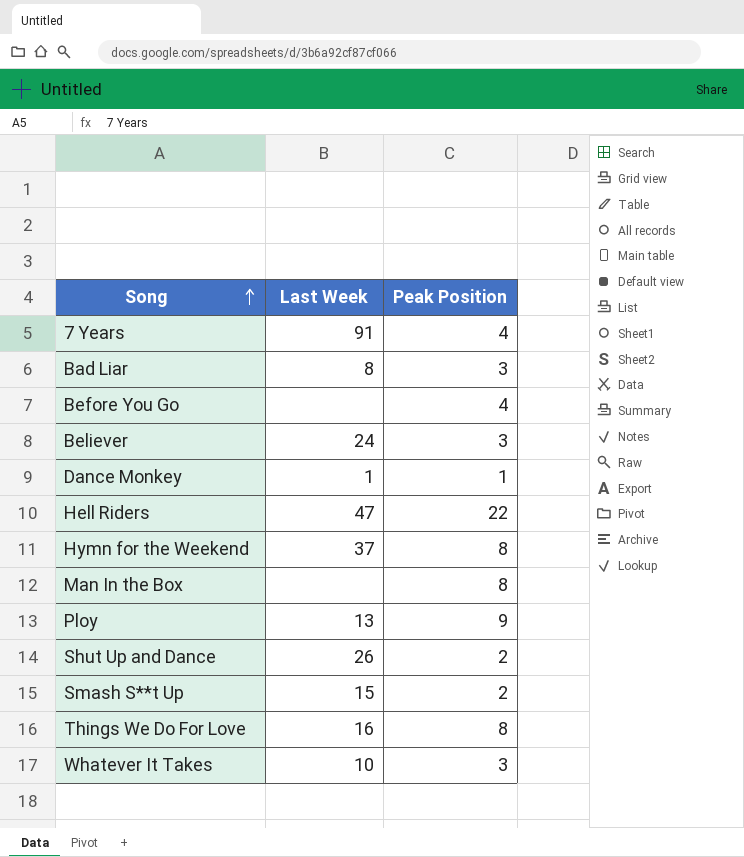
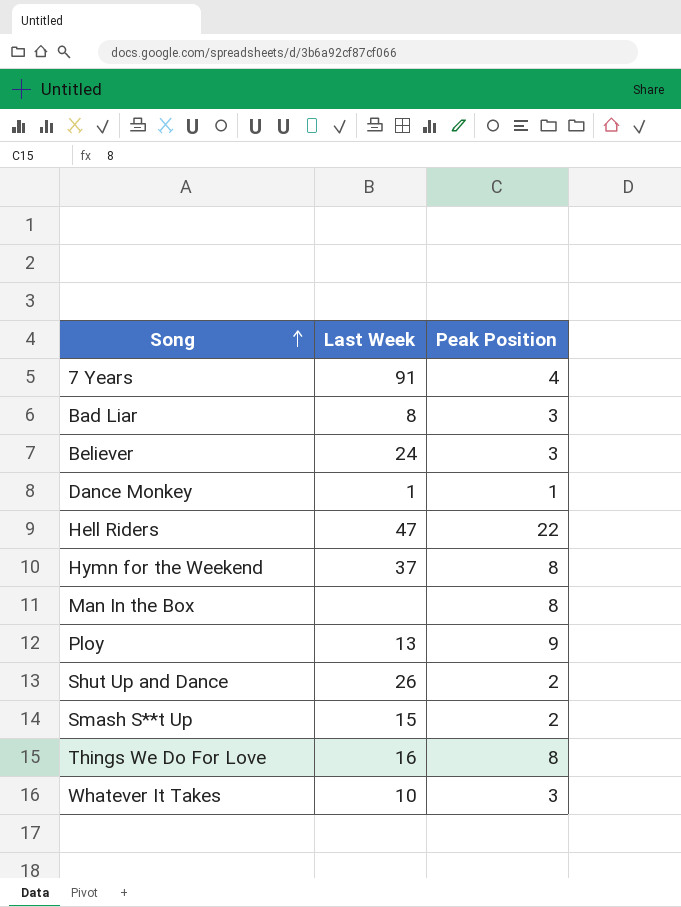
row Before You Go: none | 4 -> none

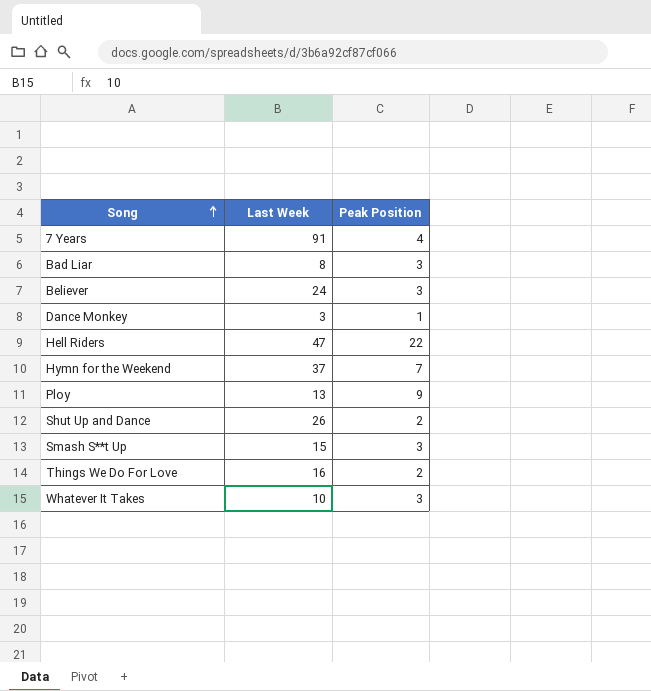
row Man In the Box: none | 8 -> none
Dance Monkey | Last Week: 1 -> 3
Hymn for the Weekend | Peak Position: 8 -> 7
Smash S**t Up | Peak Position: 2 -> 3
Things We Do For Love | Peak Position: 8 -> 2

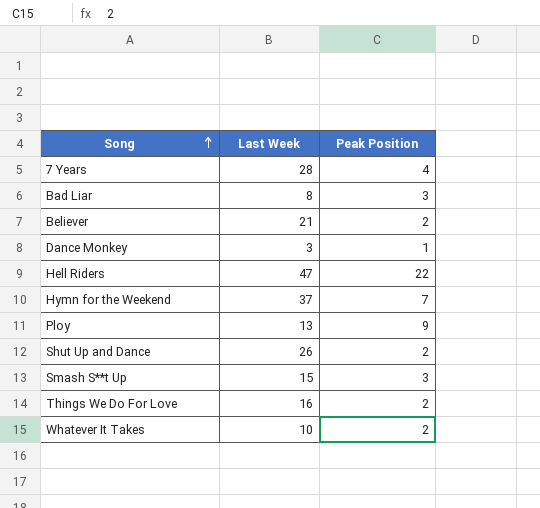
7 Years | Last Week: 91 -> 28
Believer | Last Week: 24 -> 21
Believer | Peak Position: 3 -> 2
Whatever It Takes | Peak Position: 3 -> 2

